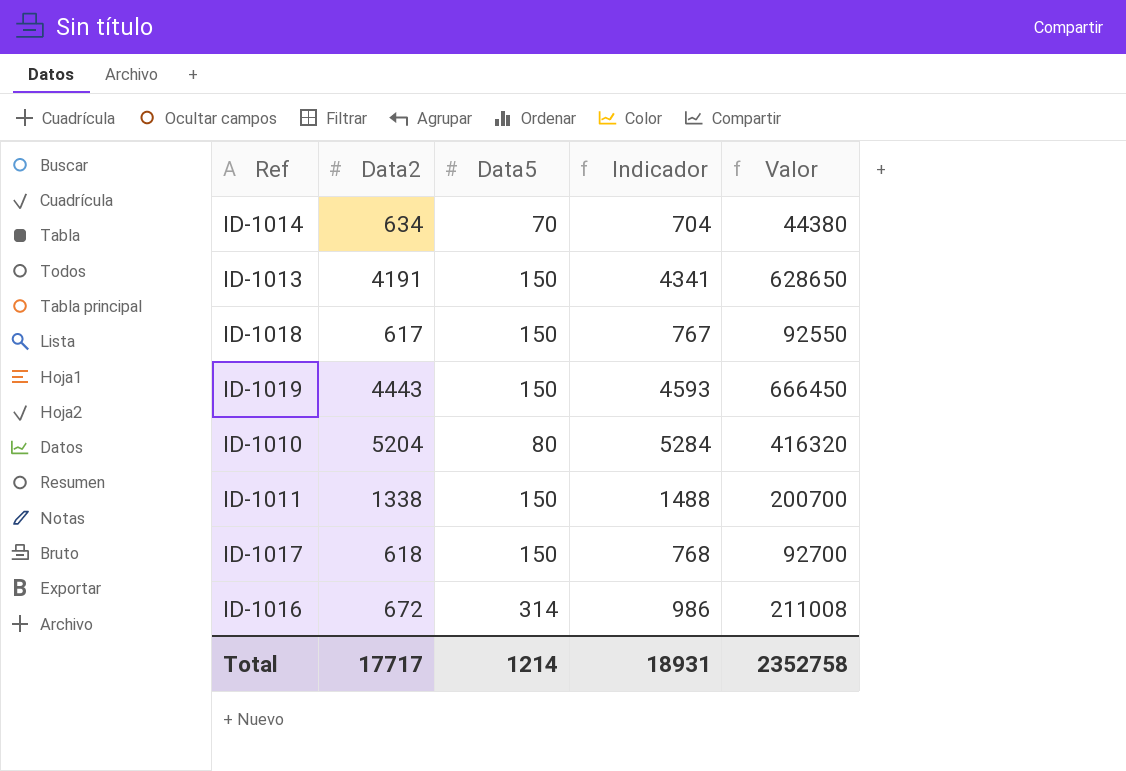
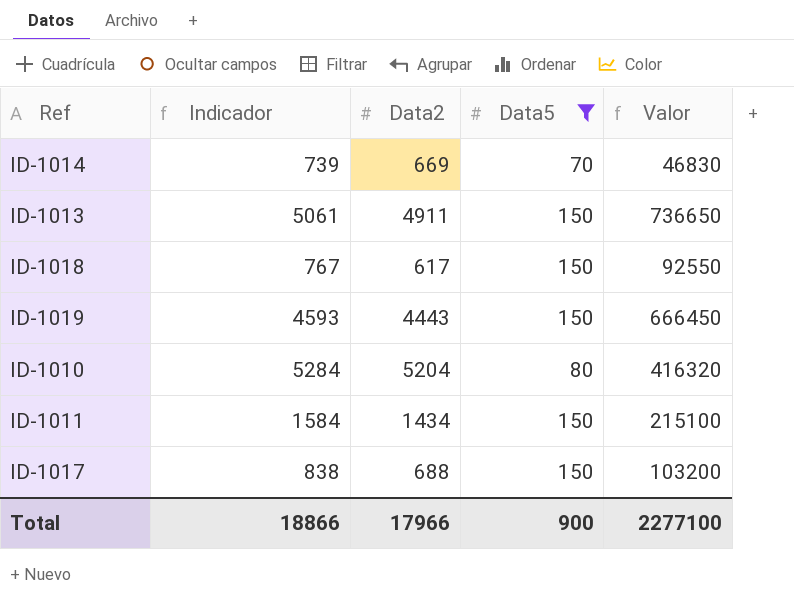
filter: none -> Data5 != 314
column Indicador | position: 4 -> 2
ID-1014 | Indicador: 704 -> 739
ID-1014 | Data2: 634 -> 669
ID-1014 | Valor: 44380 -> 46830
ID-1013 | Indicador: 4341 -> 5061
ID-1013 | Data2: 4191 -> 4911
ID-1013 | Valor: 628650 -> 736650
ID-1011 | Indicador: 1488 -> 1584
ID-1011 | Data2: 1338 -> 1434
ID-1011 | Valor: 200700 -> 215100
ID-1017 | Indicador: 768 -> 838
ID-1017 | Data2: 618 -> 688
ID-1017 | Valor: 92700 -> 103200
Total | Indicador: 18931 -> 18866
Total | Data2: 17717 -> 17966
Total | Data5: 1214 -> 900
Total | Valor: 2352758 -> 2277100

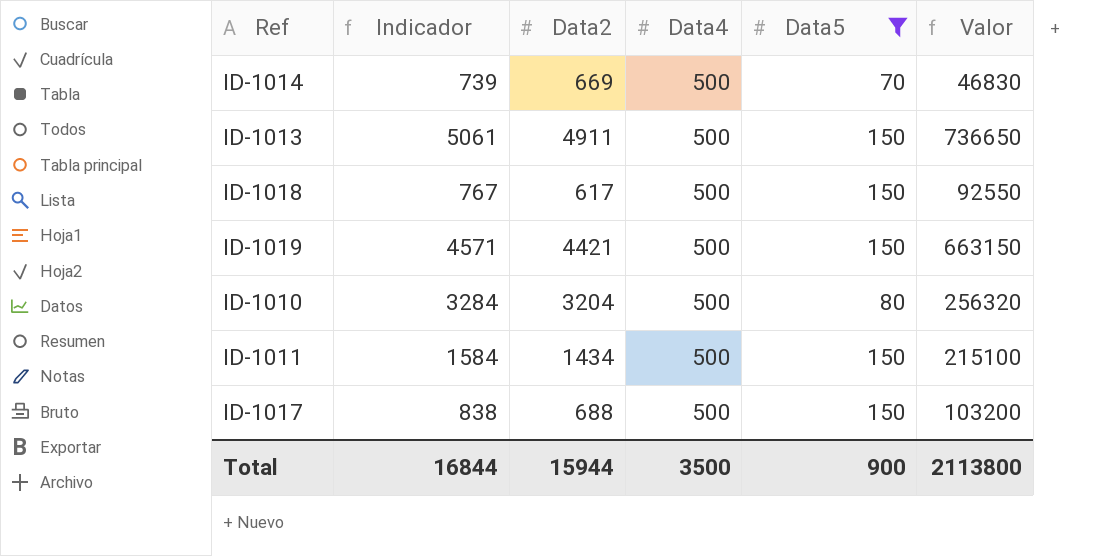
column Data4 | position: none -> 4
ID-1019 | Indicador: 4593 -> 4571
ID-1019 | Data2: 4443 -> 4421
ID-1019 | Valor: 666450 -> 663150
ID-1010 | Indicador: 5284 -> 3284
ID-1010 | Data2: 5204 -> 3204
ID-1010 | Valor: 416320 -> 256320
Total | Indicador: 18866 -> 16844
Total | Data2: 17966 -> 15944
Total | Valor: 2277100 -> 2113800

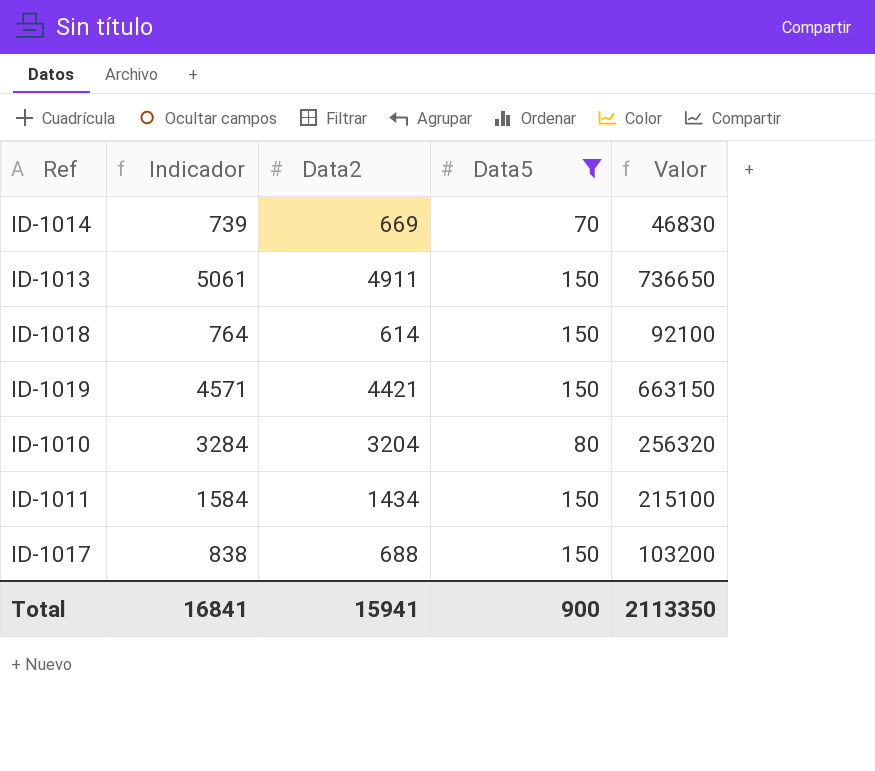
column Data4 | position: 4 -> none
ID-1018 | Indicador: 767 -> 764
ID-1018 | Data2: 617 -> 614
ID-1018 | Valor: 92550 -> 92100
Total | Indicador: 16844 -> 16841
Total | Data2: 15944 -> 15941
Total | Valor: 2113800 -> 2113350

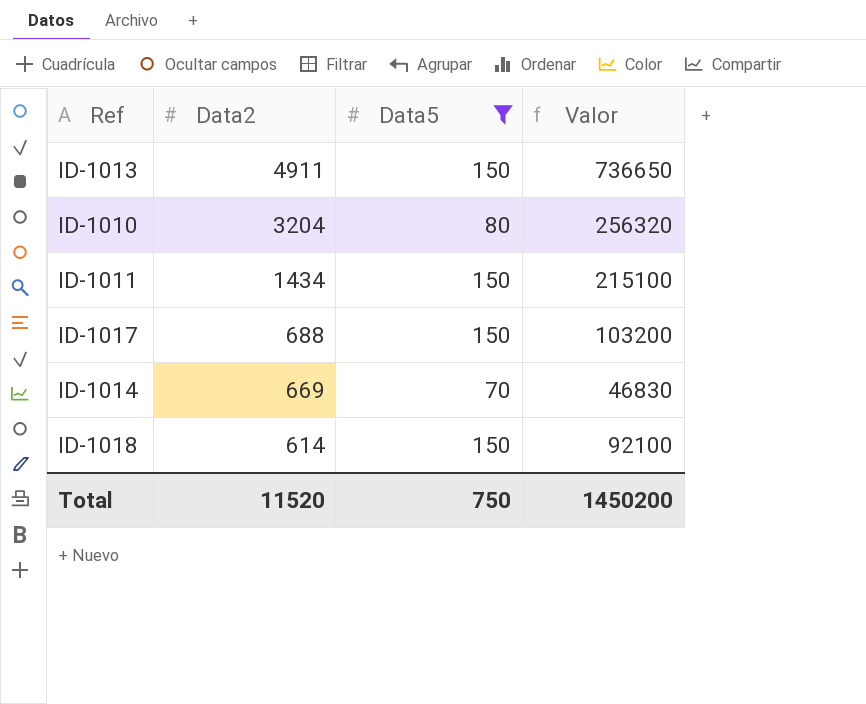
row order: none -> Data2 descending
column Indicador | formula: [Data2] + [Data5] -> none
row ID-1019: 4571 | 4421 | 150 | 663150 -> none
Total | Data2: 15941 -> 11520
Total | Data5: 900 -> 750
Total | Valor: 2113350 -> 1450200

